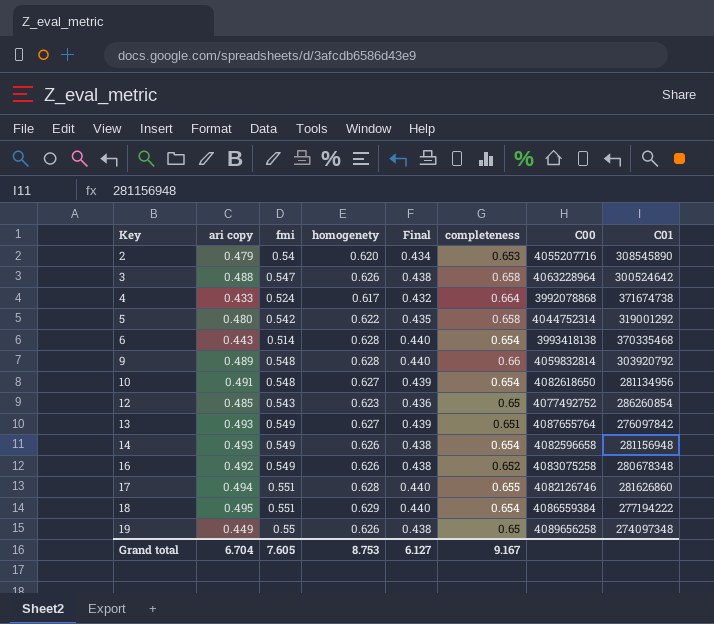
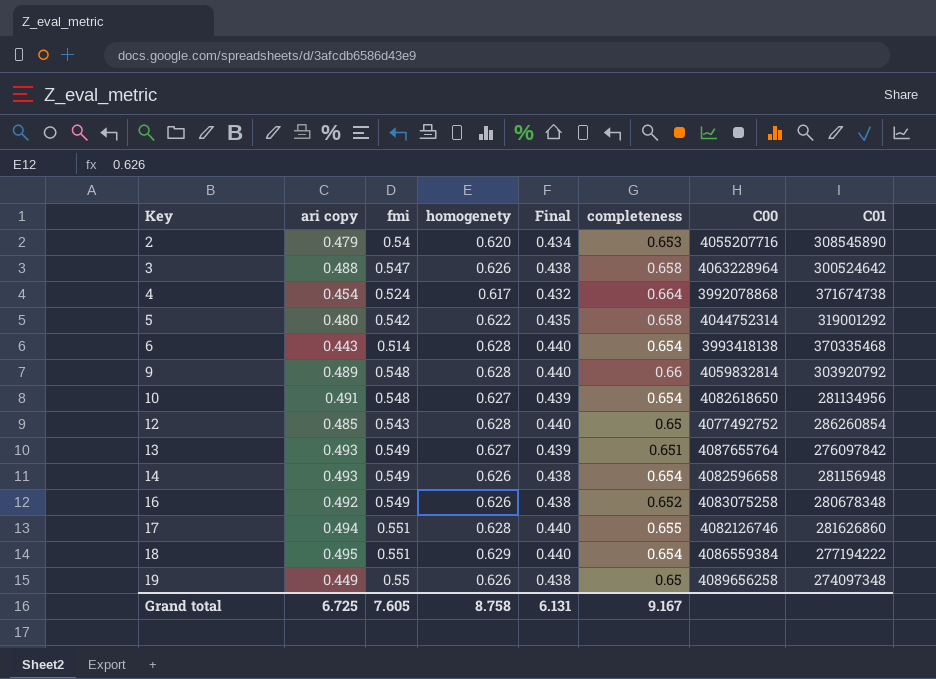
4 | ari copy: 0.433 -> 0.454
12 | homogenety: 0.623 -> 0.628
12 | Final: 0.436 -> 0.440
Grand total | ari copy: 6.704 -> 6.725
Grand total | homogenety: 8.753 -> 8.758
Grand total | Final: 6.127 -> 6.131

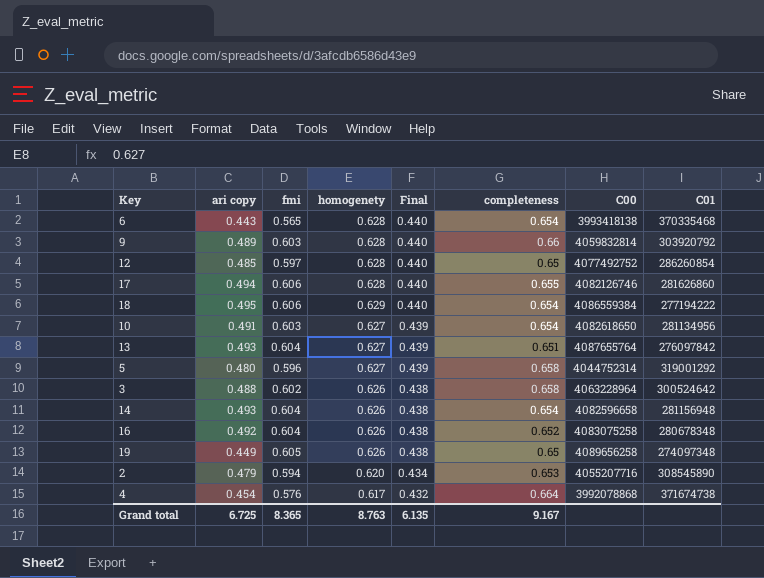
row order: Key ascending -> Final descending
6 | fmi: 0.514 -> 0.565
9 | fmi: 0.548 -> 0.603
12 | fmi: 0.543 -> 0.597
17 | fmi: 0.551 -> 0.606
18 | fmi: 0.551 -> 0.606
10 | fmi: 0.548 -> 0.603
13 | fmi: 0.549 -> 0.604
5 | fmi: 0.542 -> 0.596
5 | homogenety: 0.622 -> 0.627
5 | Final: 0.435 -> 0.439
3 | fmi: 0.547 -> 0.602
14 | fmi: 0.549 -> 0.604
16 | fmi: 0.549 -> 0.604
19 | fmi: 0.55 -> 0.605
2 | fmi: 0.54 -> 0.594
4 | fmi: 0.524 -> 0.576
Grand total | fmi: 7.605 -> 8.365
Grand total | homogenety: 8.758 -> 8.763
Grand total | Final: 6.131 -> 6.135

